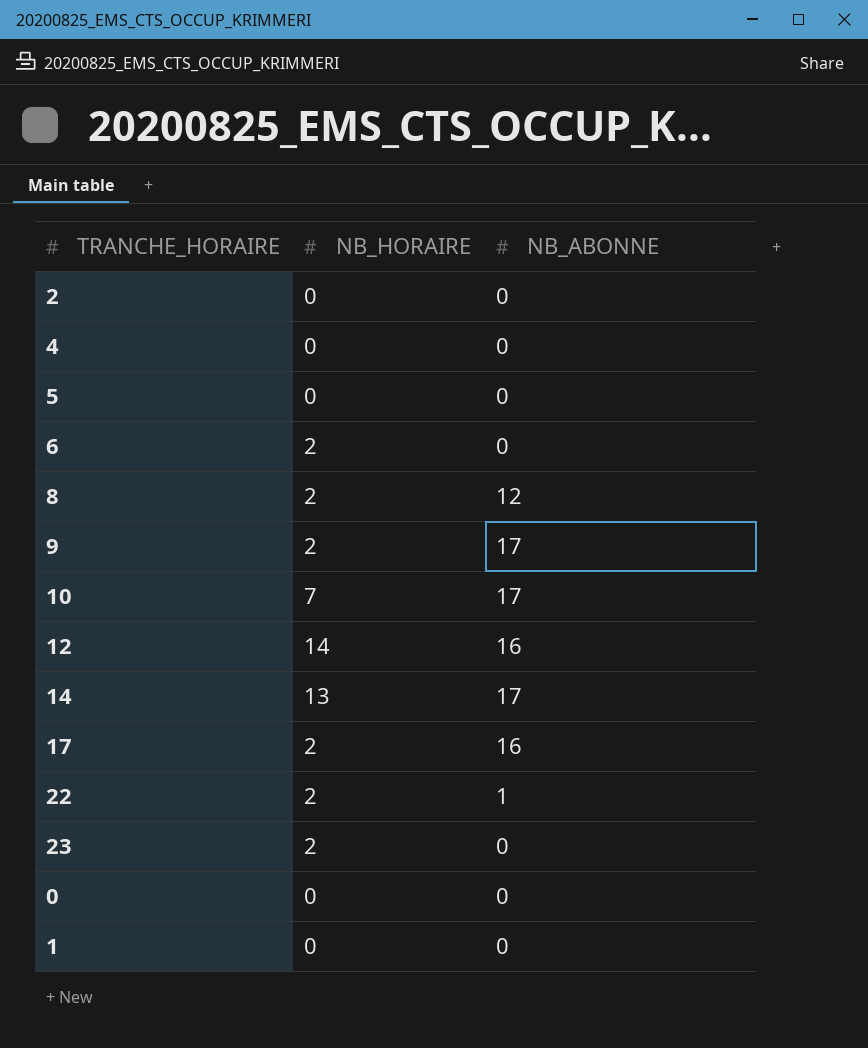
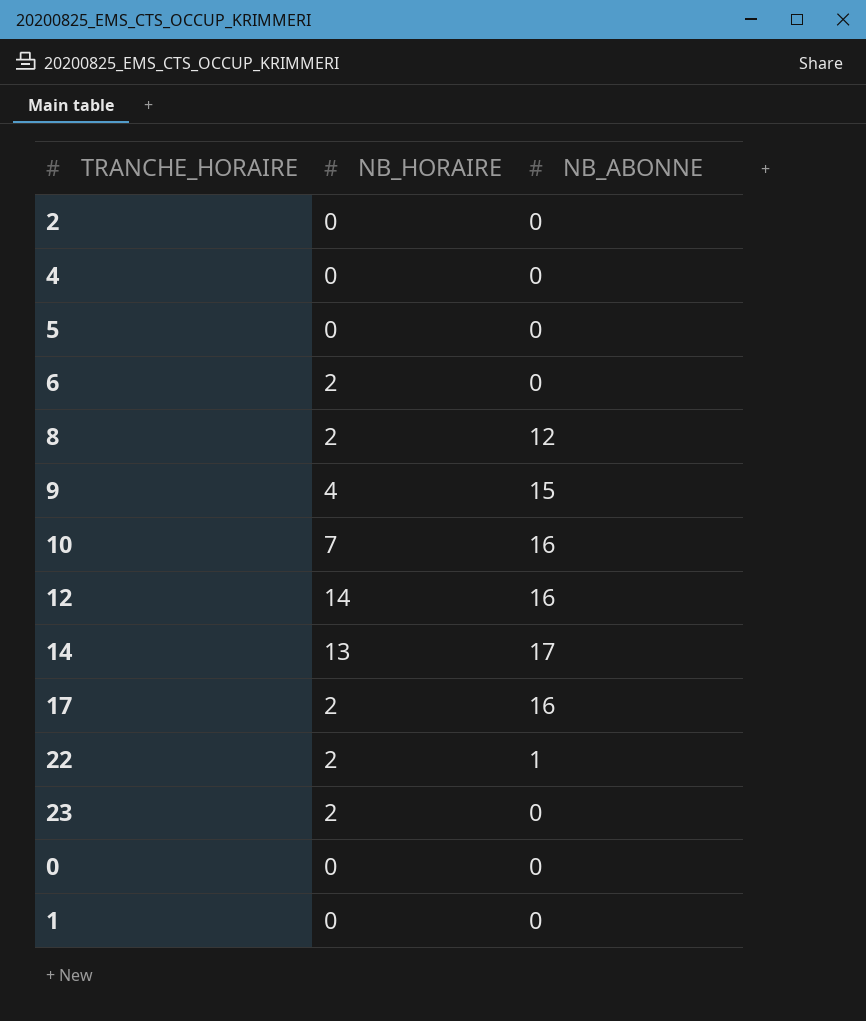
9 | NB_HORAIRE: 2 -> 4
9 | NB_ABONNE: 17 -> 15
10 | NB_ABONNE: 17 -> 16

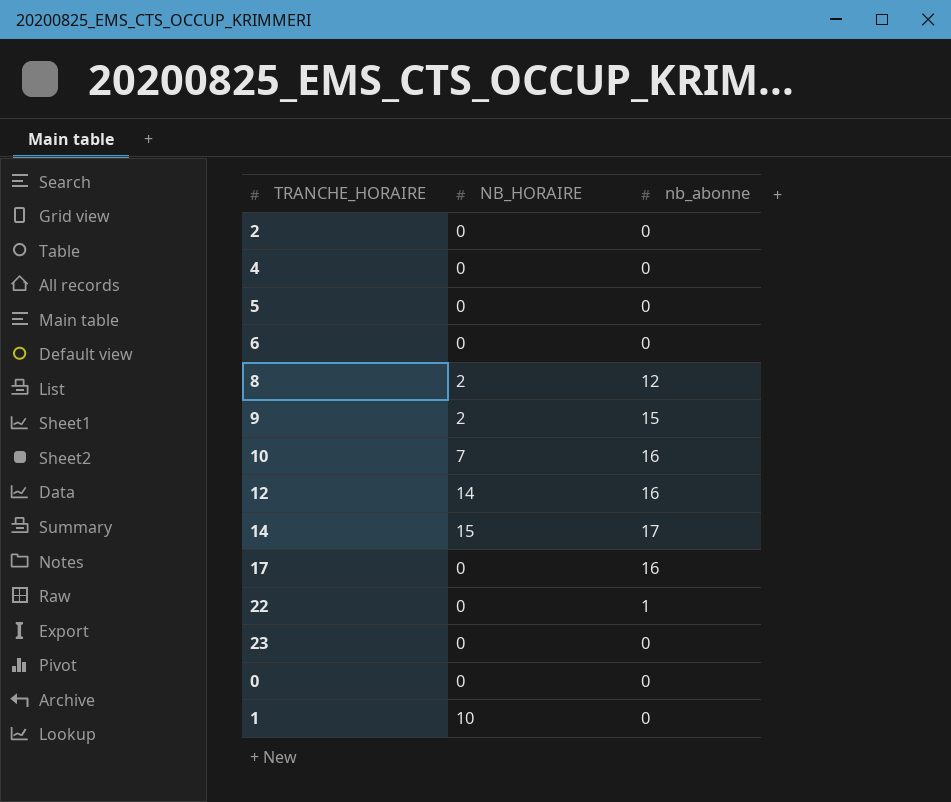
column name: NB_ABONNE -> nb_abonne
6 | NB_HORAIRE: 2 -> 0
9 | NB_HORAIRE: 4 -> 2
14 | NB_HORAIRE: 13 -> 15
17 | NB_HORAIRE: 2 -> 0
22 | NB_HORAIRE: 2 -> 0
23 | NB_HORAIRE: 2 -> 0
1 | NB_HORAIRE: 0 -> 10

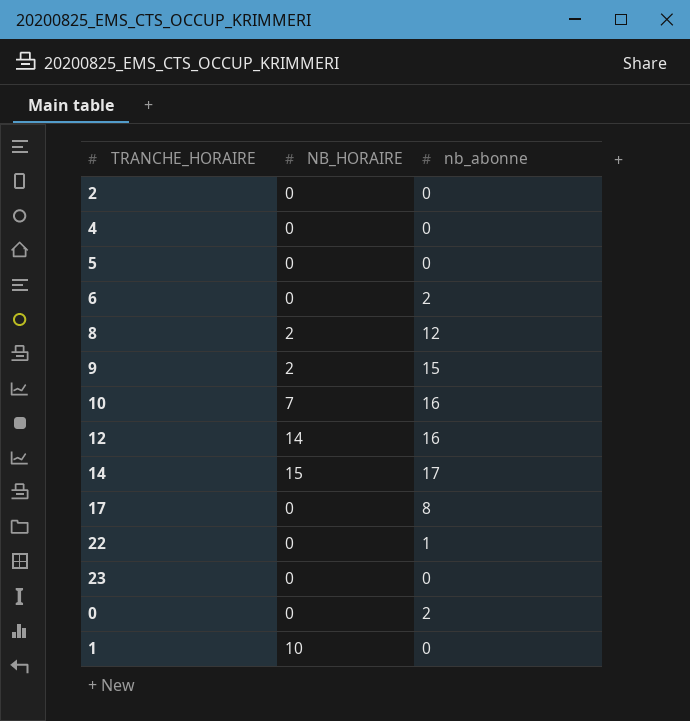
6 | nb_abonne: 0 -> 2
17 | nb_abonne: 16 -> 8
0 | nb_abonne: 0 -> 2

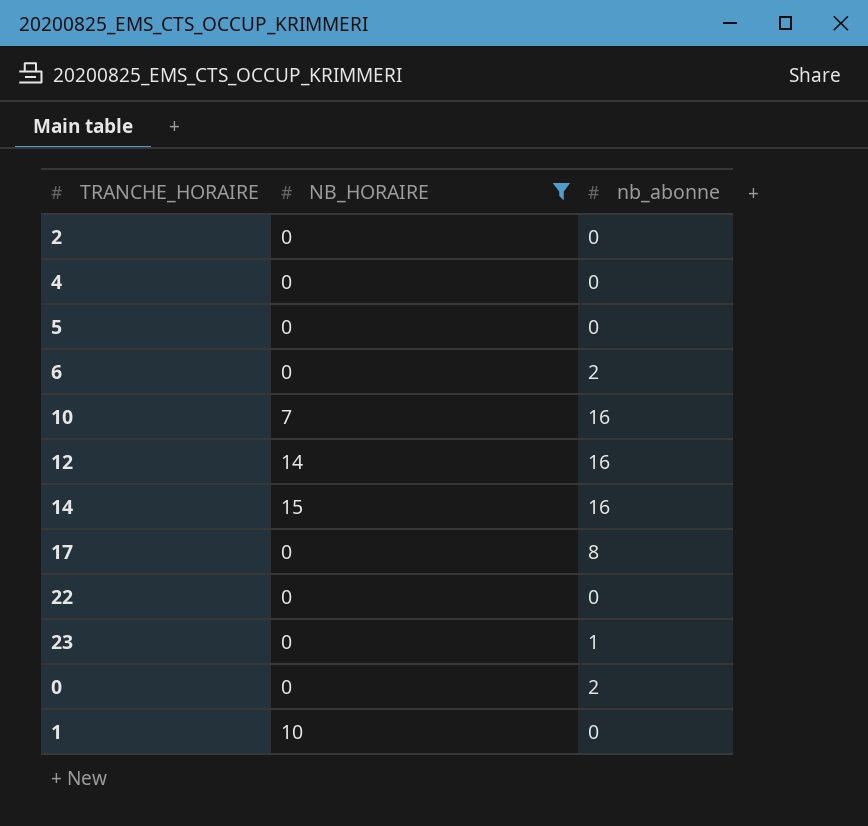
filter: none -> NB_HORAIRE != 2
14 | nb_abonne: 17 -> 16
22 | nb_abonne: 1 -> 0
23 | nb_abonne: 0 -> 1

